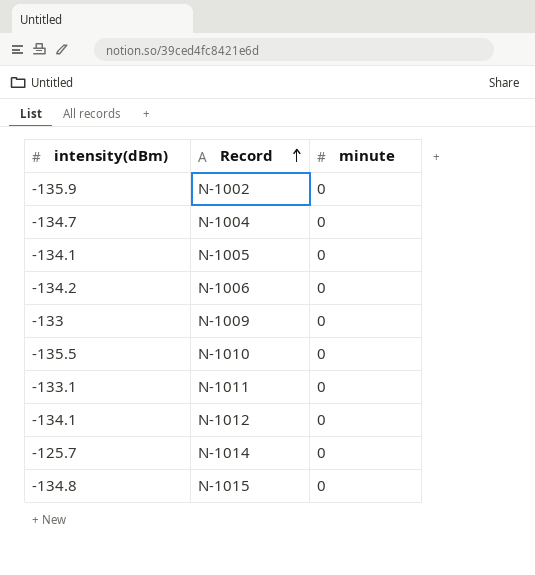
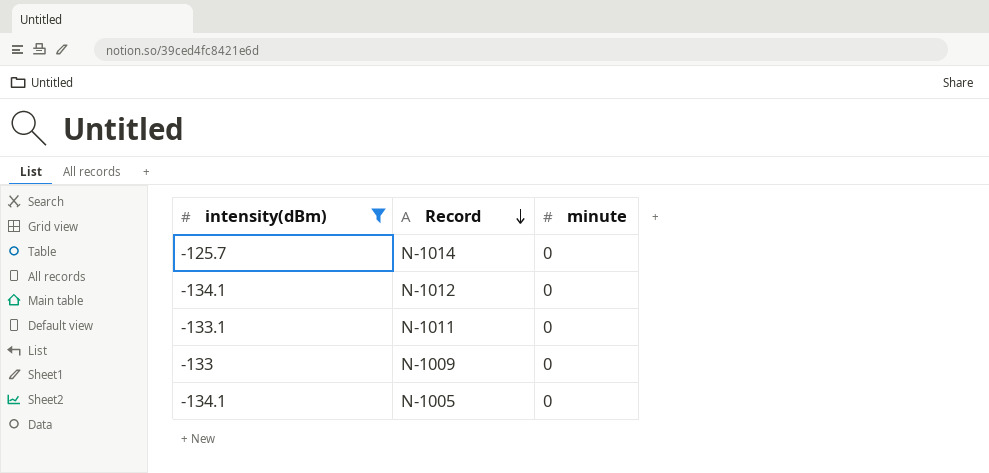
filter: none -> intensity(dBm) >= -134.1
row order: Record ascending -> Record descending

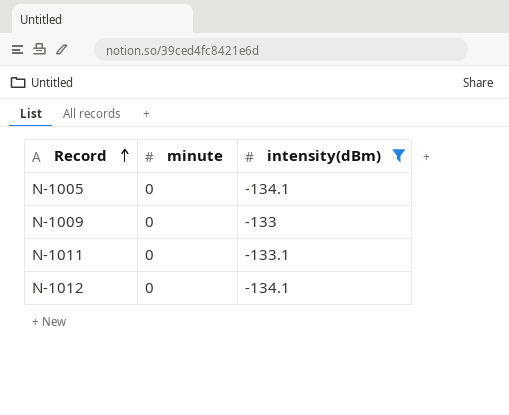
row order: Record descending -> Record ascending
column intensity(dBm) | position: 1 -> 3
row N-1014: -125.7 | 0 -> none

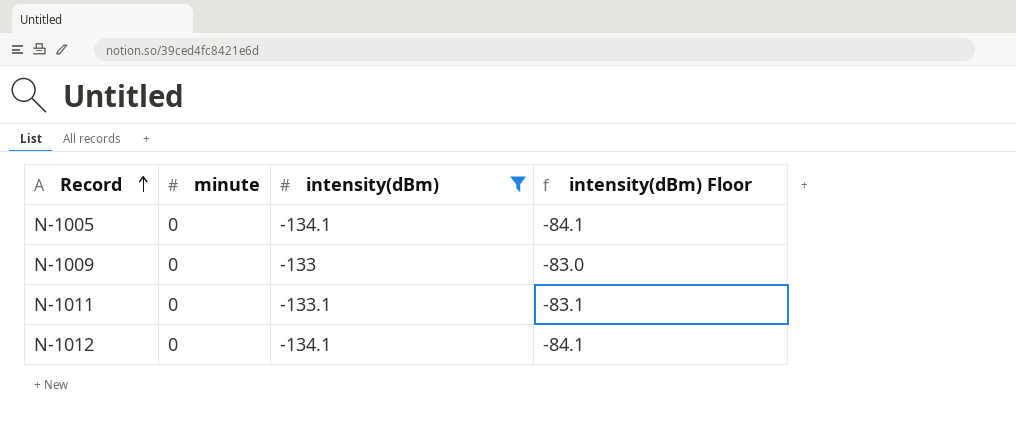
column intensity(dBm) Floor | formula: none -> [intensity(dBm)] + 50

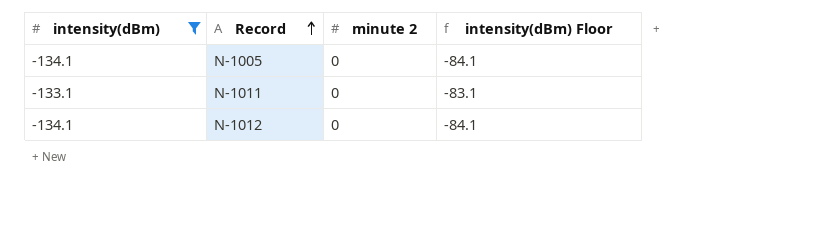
column intensity(dBm) | position: 3 -> 1
column name: minute -> minute 2
row N-1009: 0 | -133 | -83.0 -> none

